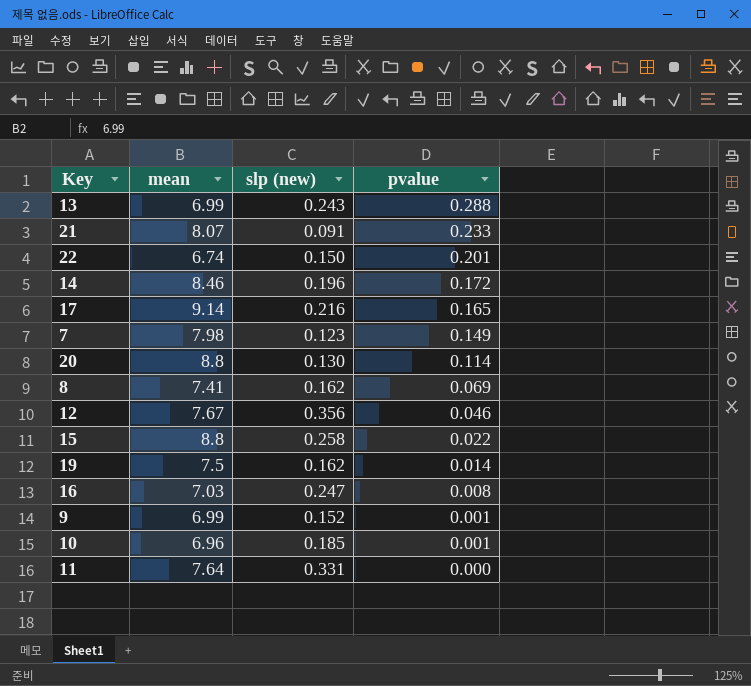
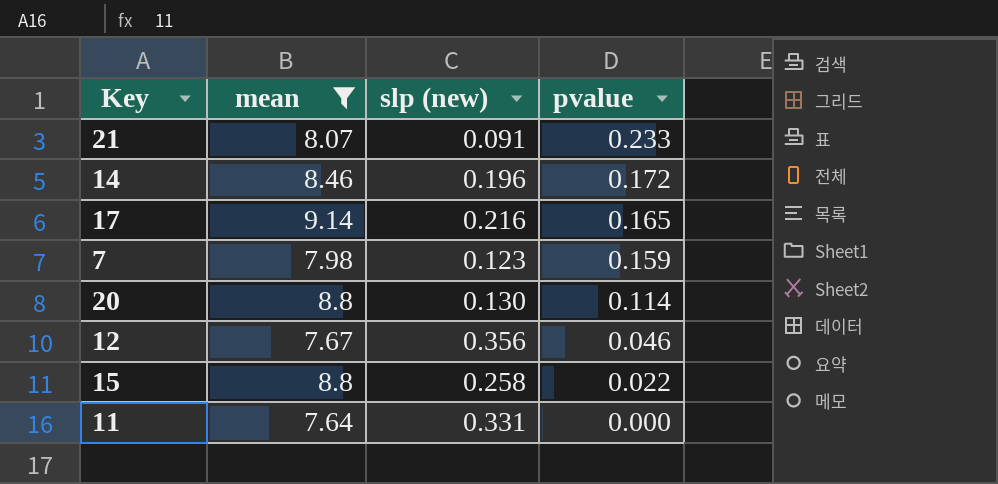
filter: none -> mean >= 7.64
7 | pvalue: 0.149 -> 0.159

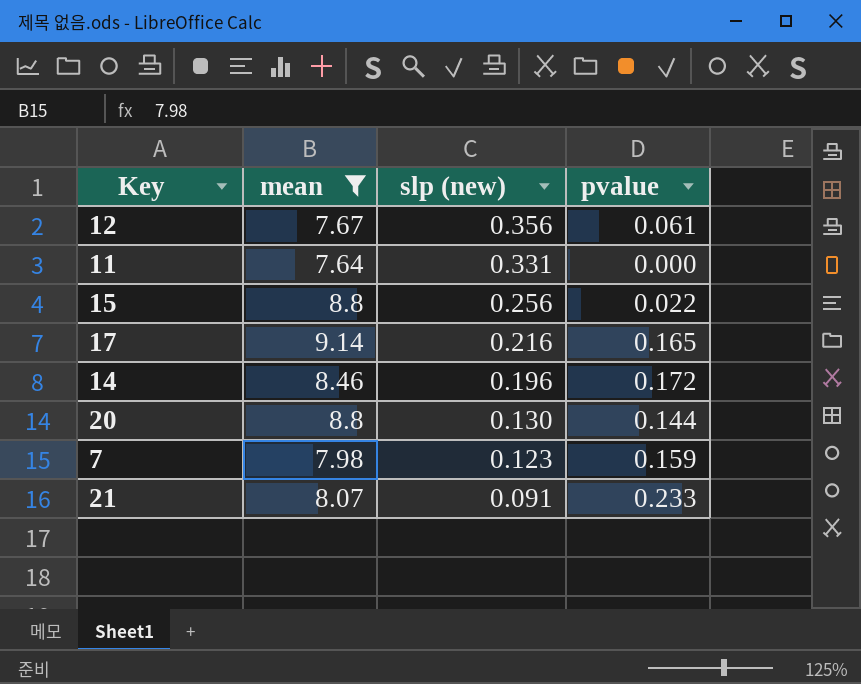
row order: pvalue descending -> slp (new) descending
12 | pvalue: 0.046 -> 0.061
15 | slp (new): 0.258 -> 0.256
20 | pvalue: 0.114 -> 0.144

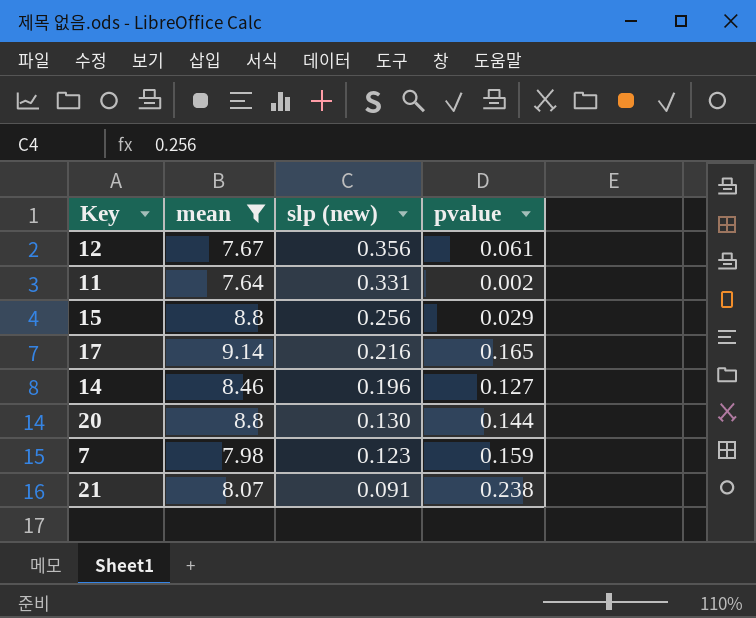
11 | pvalue: 0.000 -> 0.002
15 | pvalue: 0.022 -> 0.029
14 | pvalue: 0.172 -> 0.127
21 | pvalue: 0.233 -> 0.238

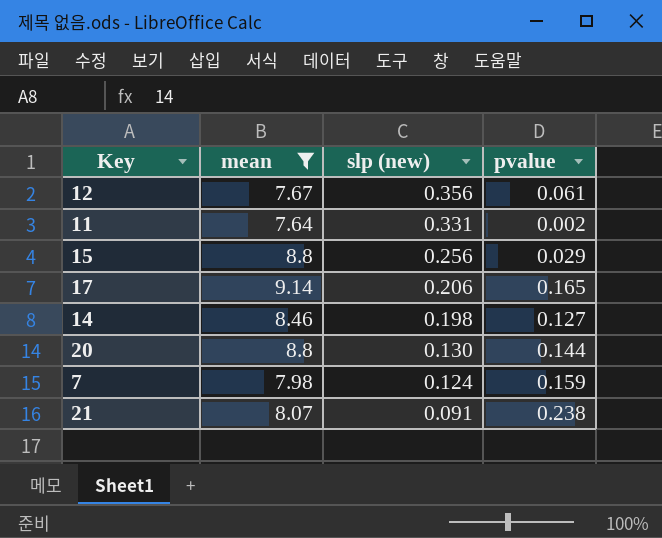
17 | slp (new): 0.216 -> 0.206
14 | slp (new): 0.196 -> 0.198
7 | slp (new): 0.123 -> 0.124

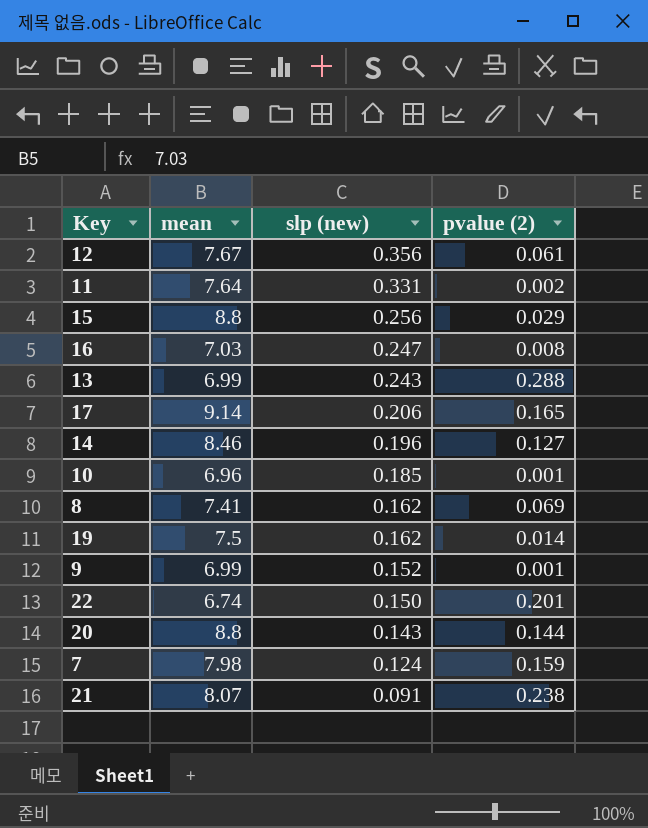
filter: mean >= 7.64 -> none
column name: pvalue -> pvalue (2)
14 | slp (new): 0.198 -> 0.196
20 | slp (new): 0.130 -> 0.143

